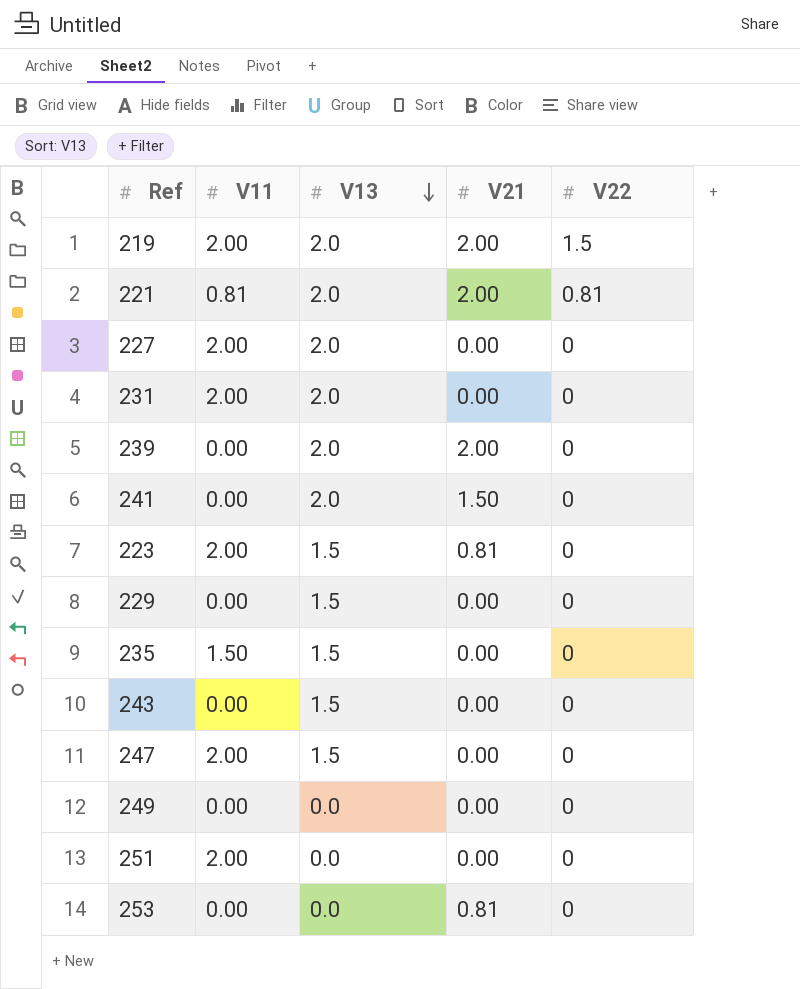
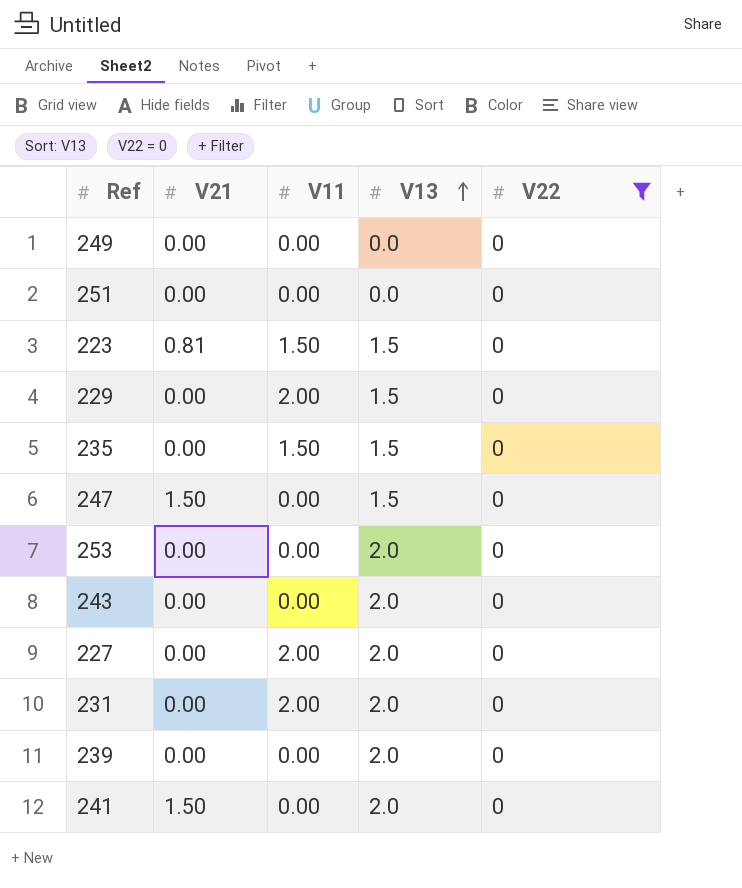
filter: none -> V22 = 0
row order: V13 descending -> V13 ascending
column V21 | position: 4 -> 2
251 | V11: 2.00 -> 0.00
223 | V11: 2.00 -> 1.50
229 | V11: 0.00 -> 2.00
247 | V21: 0.00 -> 1.50
247 | V11: 2.00 -> 0.00
253 | V21: 0.81 -> 0.00
253 | V13: 0.0 -> 2.0
243 | V13: 1.5 -> 2.0
239 | V21: 2.00 -> 0.00

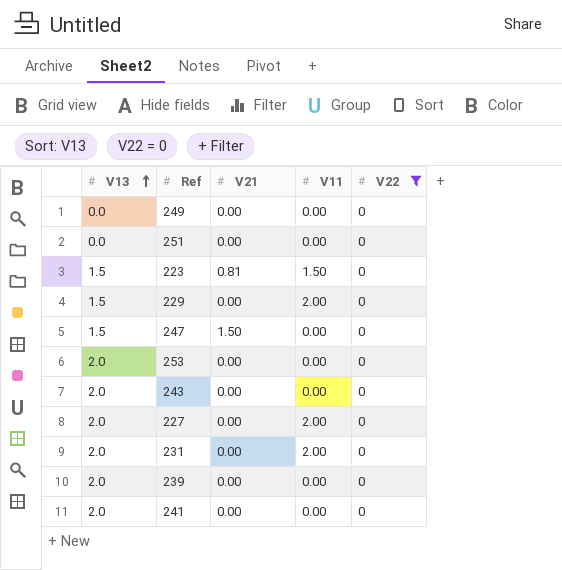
column V13 | position: 4 -> 1
row 235: 0.00 | 1.50 | 1.5 | 0 -> none
241 | V21: 1.50 -> 0.00

